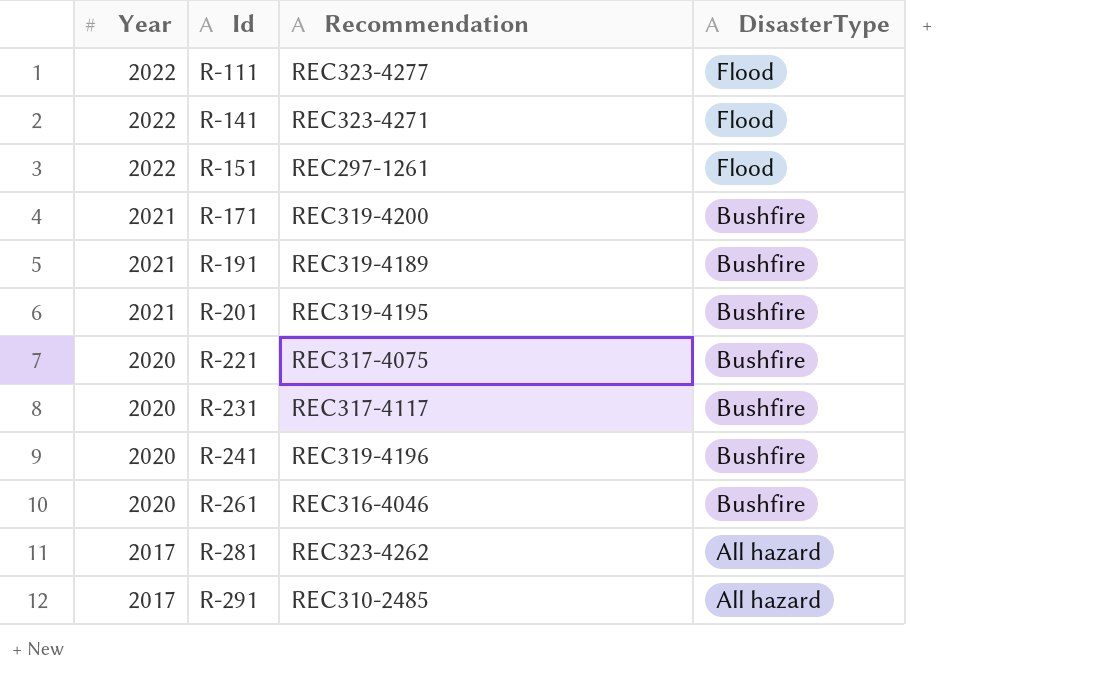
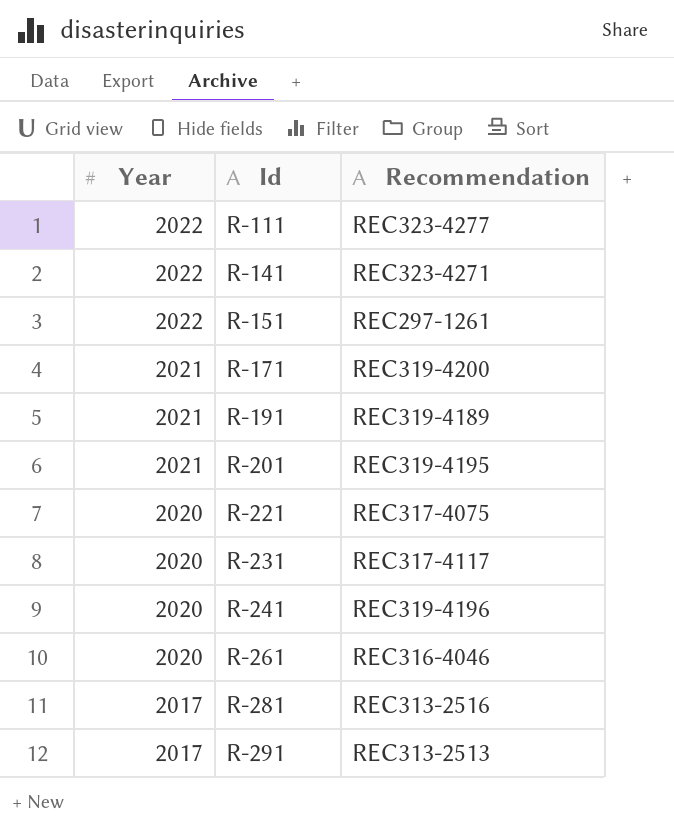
column DisasterType | position: 4 -> none
R-281 | Recommendation: REC323-4262 -> REC313-2516
R-291 | Recommendation: REC310-2485 -> REC313-2513

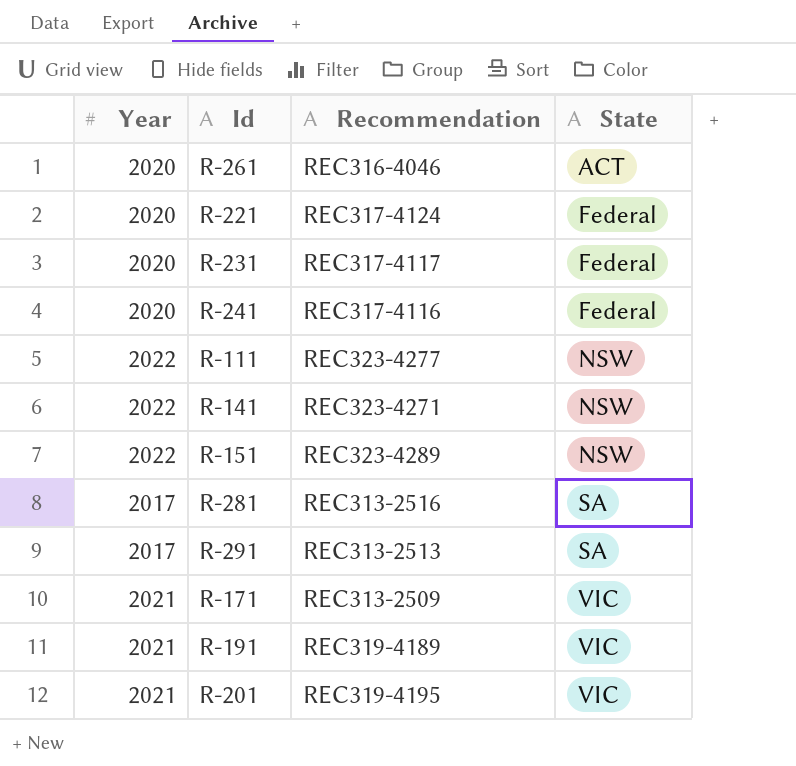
row order: Year descending -> State ascending
column State | position: none -> 4
R-221 | Recommendation: REC317-4075 -> REC317-4124
R-241 | Recommendation: REC319-4196 -> REC317-4116
R-151 | Recommendation: REC297-1261 -> REC323-4289
R-171 | Recommendation: REC319-4200 -> REC313-2509

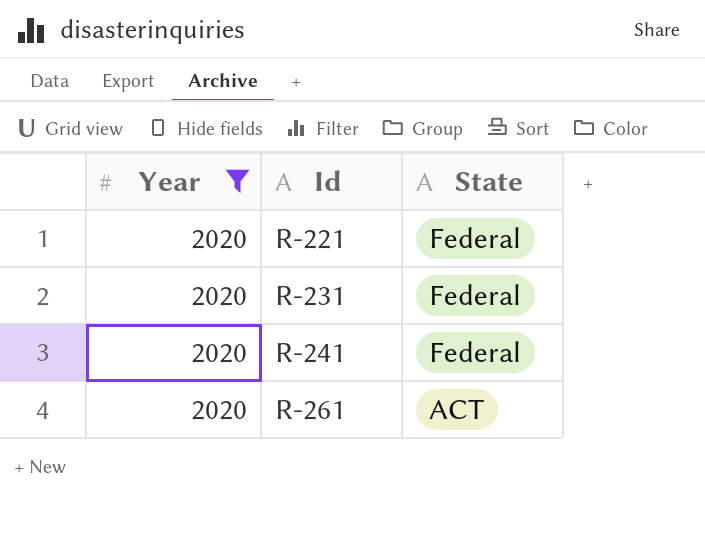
filter: none -> Year = 2020
row order: State ascending -> Id ascending
column Recommendation | position: 3 -> none

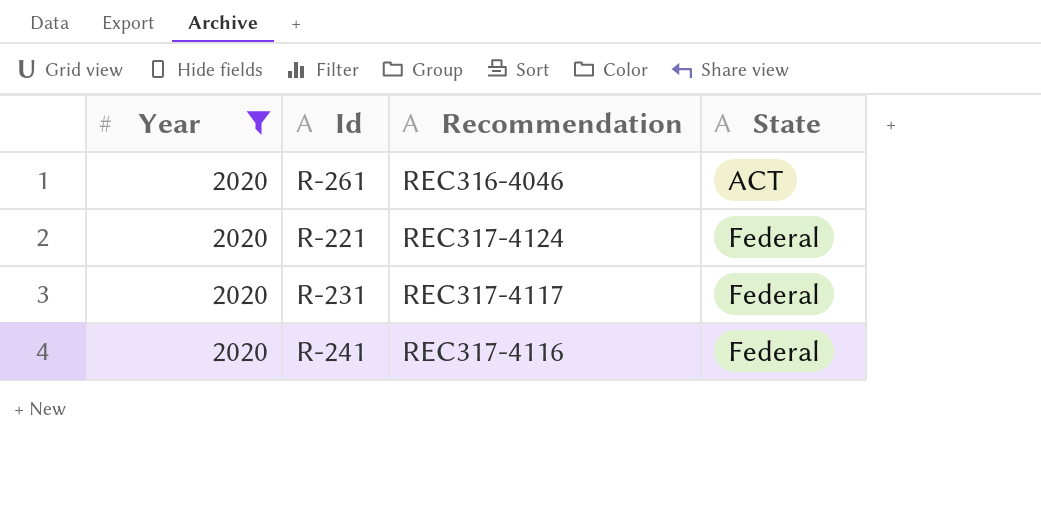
row order: Id ascending -> State ascending
column Recommendation | position: none -> 3

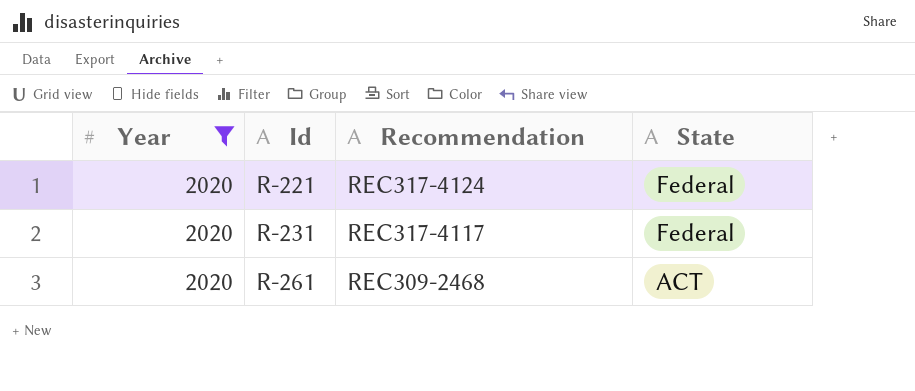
row order: State ascending -> Id ascending
row R-241: 2020 | REC317-4116 | Federal -> none
R-261 | Recommendation: REC316-4046 -> REC309-2468

